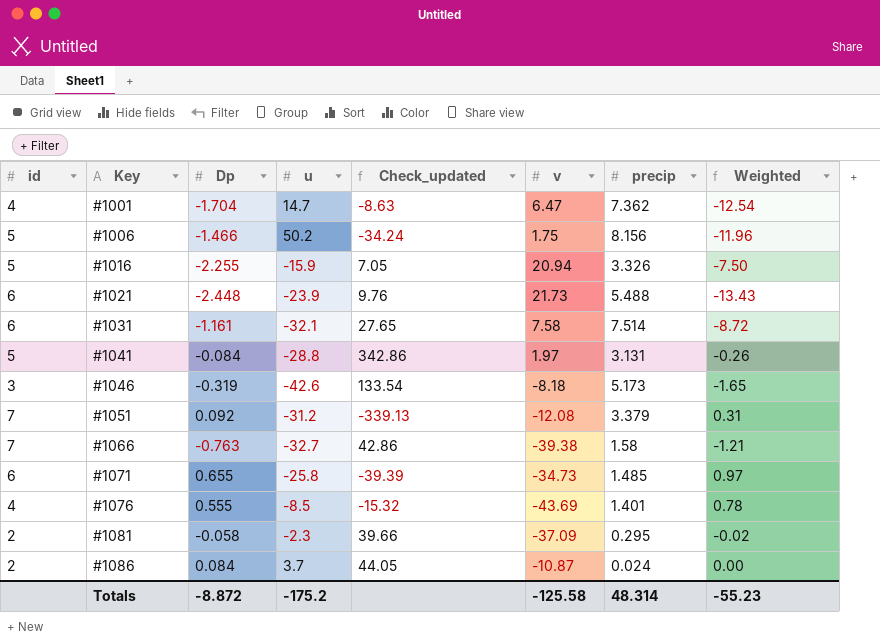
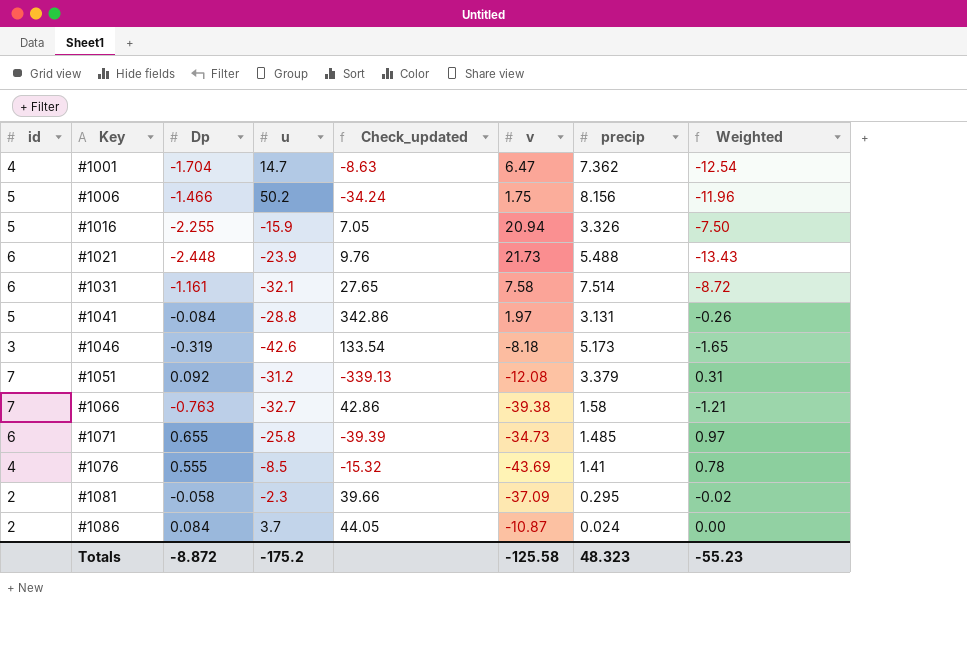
#1076 | precip: 1.401 -> 1.41
Totals | precip: 48.314 -> 48.323

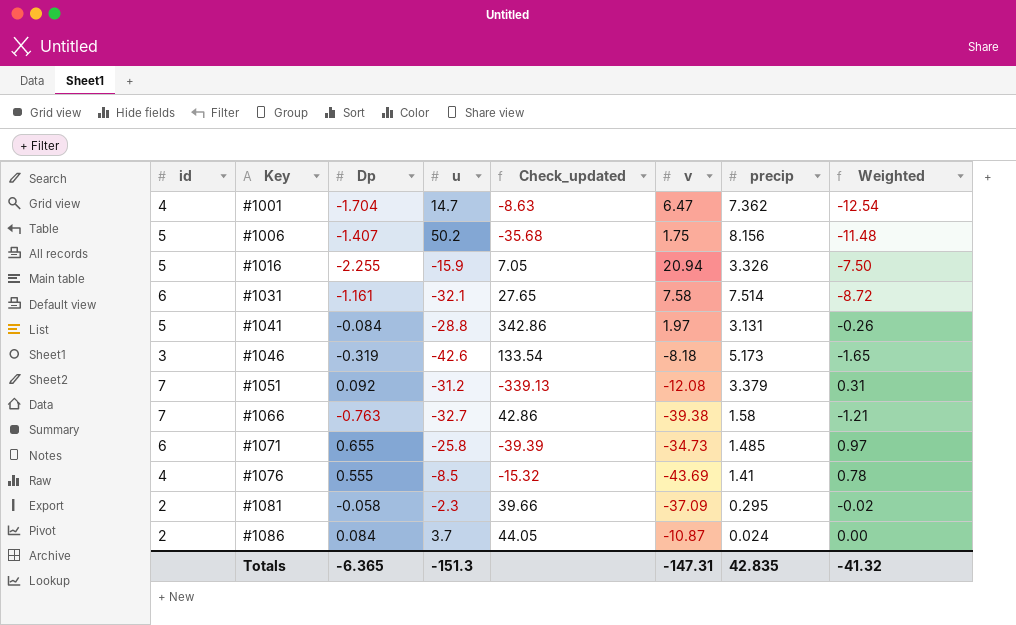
row #1021: 6 | -2.448 | -23.9 | 9.76 | 21.73 | 5.488 | -13.43 -> none
#1006 | Dp: -1.466 -> -1.407
#1006 | Check_updated: -34.24 -> -35.68
#1006 | Weighted: -11.96 -> -11.48
Totals | Dp: -8.872 -> -6.365
Totals | u: -175.2 -> -151.3
Totals | v: -125.58 -> -147.31
Totals | precip: 48.323 -> 42.835
Totals | Weighted: -55.23 -> -41.32

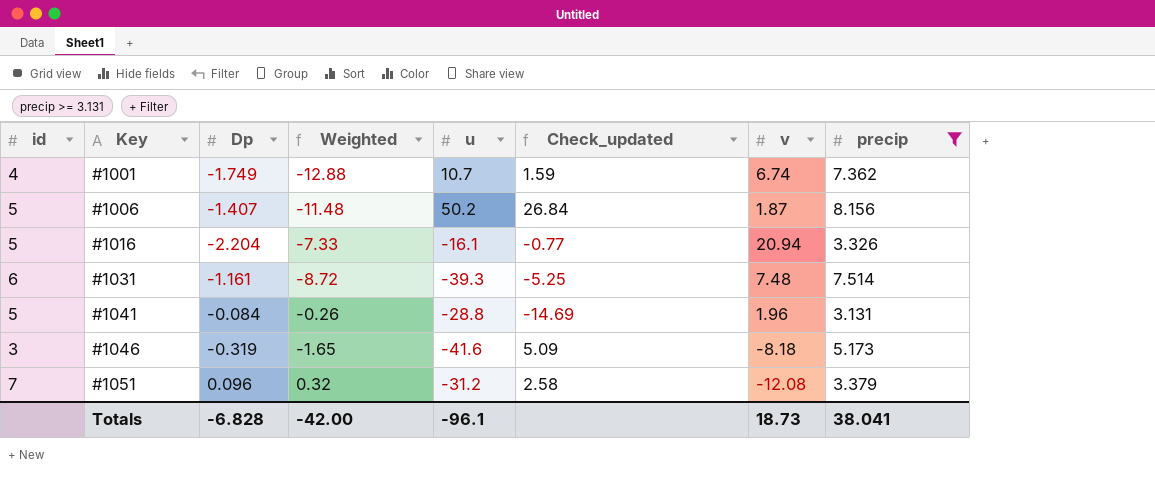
filter: none -> precip >= 3.131
column Weighted | position: 8 -> 4
column Check_updated | formula: [u] / [Dp] -> [u] / [v]
#1001 | Dp: -1.704 -> -1.749
#1001 | Weighted: -12.54 -> -12.88
#1001 | u: 14.7 -> 10.7
#1001 | v: 6.47 -> 6.74
#1006 | v: 1.75 -> 1.87
#1016 | Dp: -2.255 -> -2.204
#1016 | Weighted: -7.50 -> -7.33
#1016 | u: -15.9 -> -16.1
#1031 | u: -32.1 -> -39.3
#1031 | v: 7.58 -> 7.48
#1041 | v: 1.97 -> 1.96
#1046 | u: -42.6 -> -41.6
#1051 | Dp: 0.092 -> 0.096
#1051 | Weighted: 0.31 -> 0.32
Totals | Dp: -6.365 -> -6.828
Totals | Weighted: -41.32 -> -42.00
Totals | u: -151.3 -> -96.1
Totals | v: -147.31 -> 18.73
Totals | precip: 42.835 -> 38.041

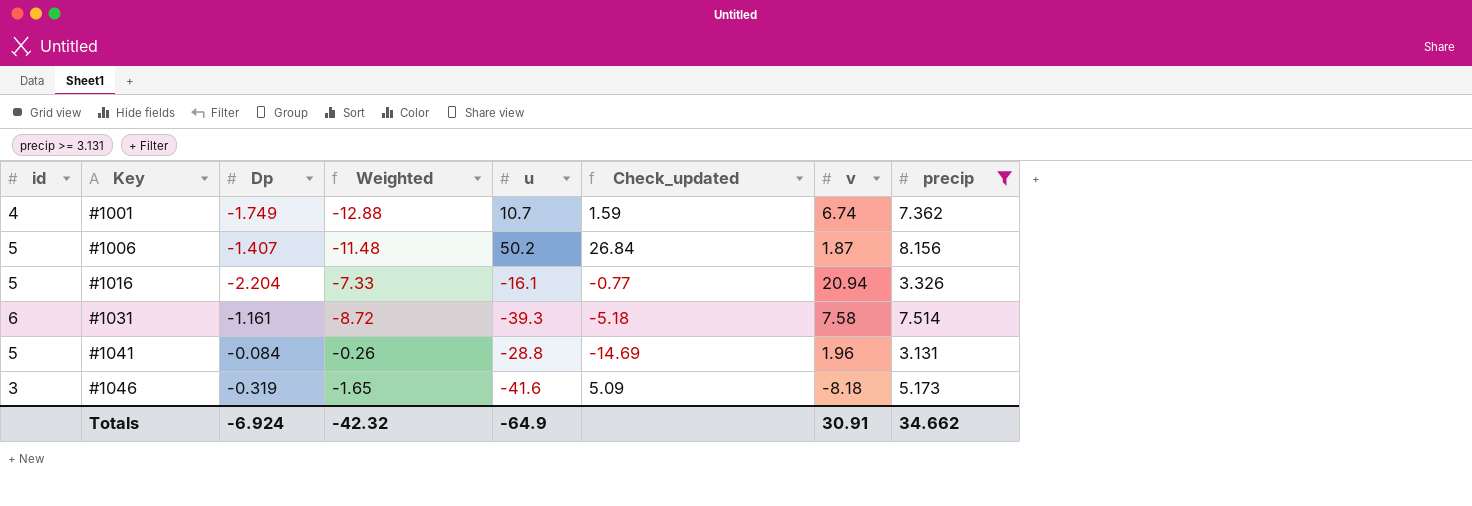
row #1051: 7 | 0.096 | 0.32 | -31.2 | 2.58 | -12.08 | 3.379 -> none
#1031 | Check_updated: -5.25 -> -5.18
#1031 | v: 7.48 -> 7.58
Totals | Dp: -6.828 -> -6.924
Totals | Weighted: -42.00 -> -42.32
Totals | u: -96.1 -> -64.9
Totals | v: 18.73 -> 30.91
Totals | precip: 38.041 -> 34.662

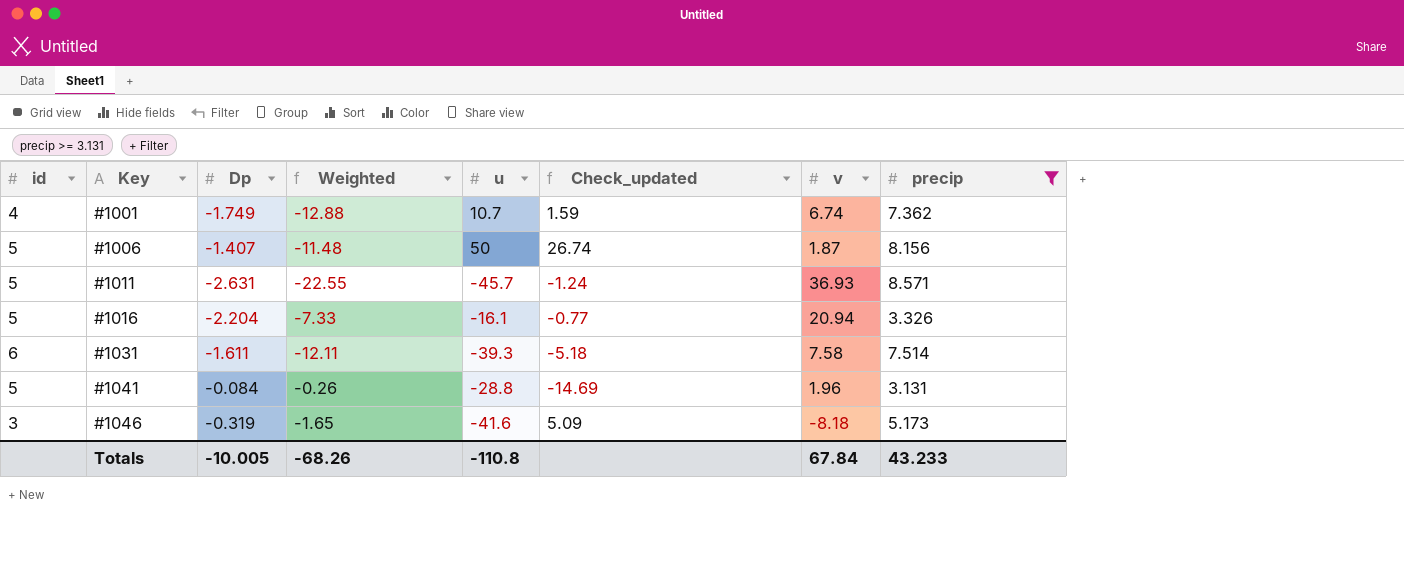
#1006 | u: 50.2 -> 50
#1006 | Check_updated: 26.84 -> 26.74
row #1011: none -> 5 | -2.631 | -22.55 | -45.7 | -1.24 | 36.93 | 8.571
#1031 | Dp: -1.161 -> -1.611
#1031 | Weighted: -8.72 -> -12.11
Totals | Dp: -6.924 -> -10.005
Totals | Weighted: -42.32 -> -68.26
Totals | u: -64.9 -> -110.8
Totals | v: 30.91 -> 67.84
Totals | precip: 34.662 -> 43.233

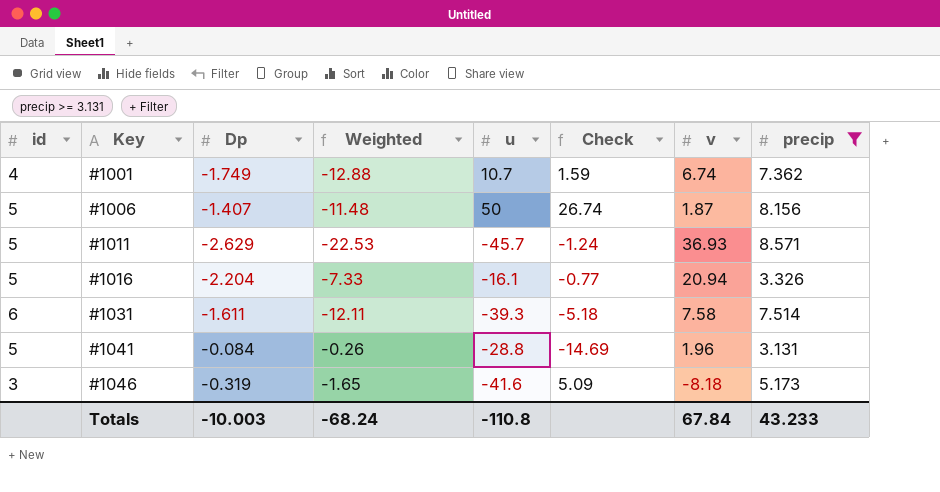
column name: Check_updated -> Check
#1011 | Dp: -2.631 -> -2.629
#1011 | Weighted: -22.55 -> -22.53
Totals | Dp: -10.005 -> -10.003
Totals | Weighted: -68.26 -> -68.24

